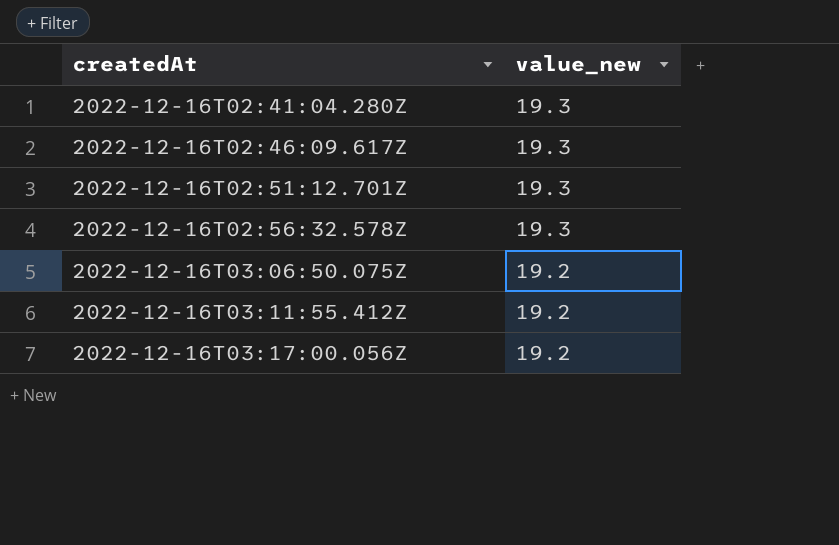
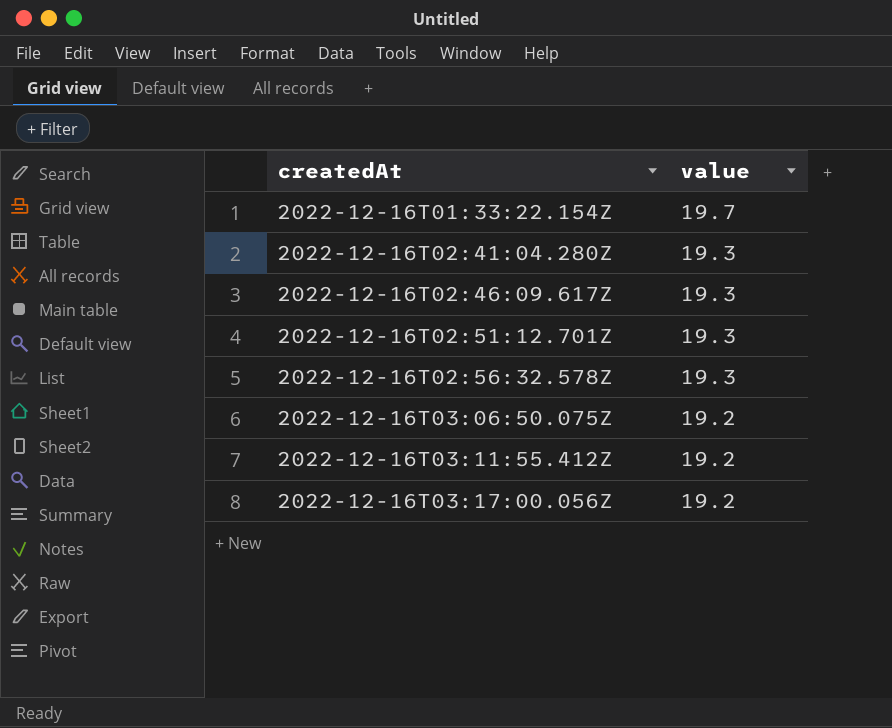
column name: value_new -> value
row 2022-12-16T01:33:22.154Z: none -> 19.7

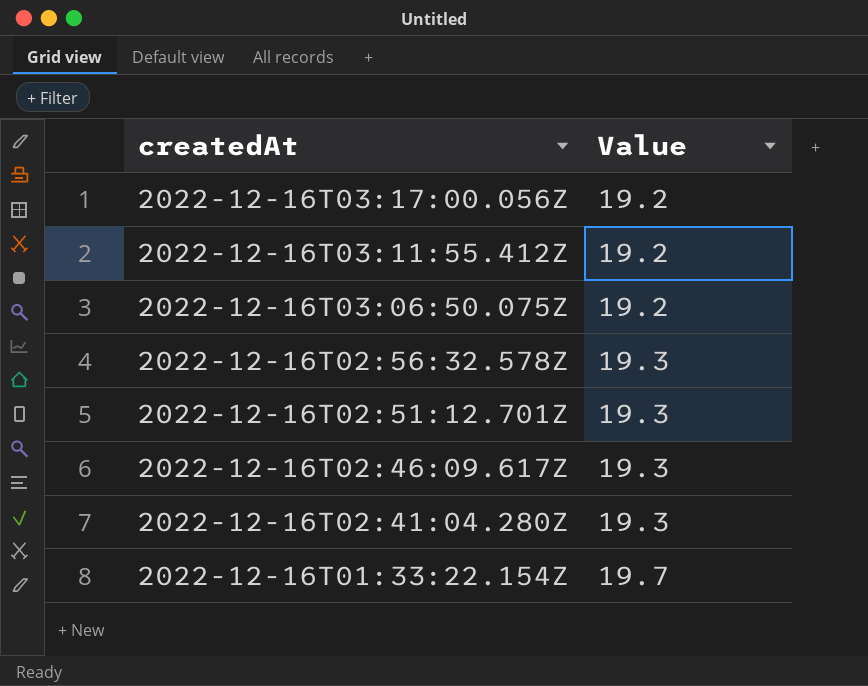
row order: createdAt ascending -> createdAt descending
column name: value -> Value

